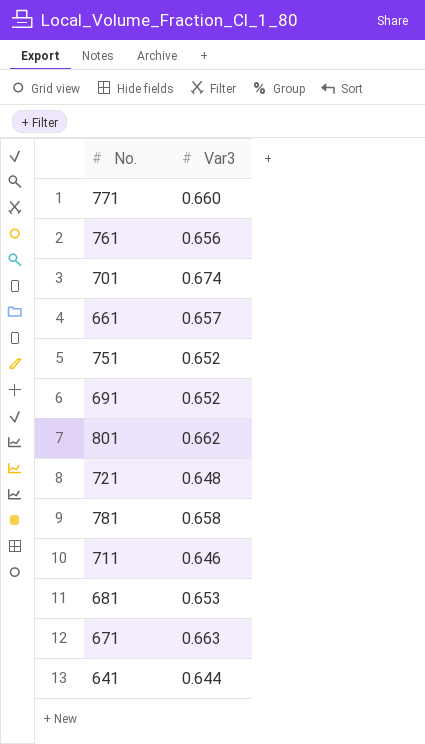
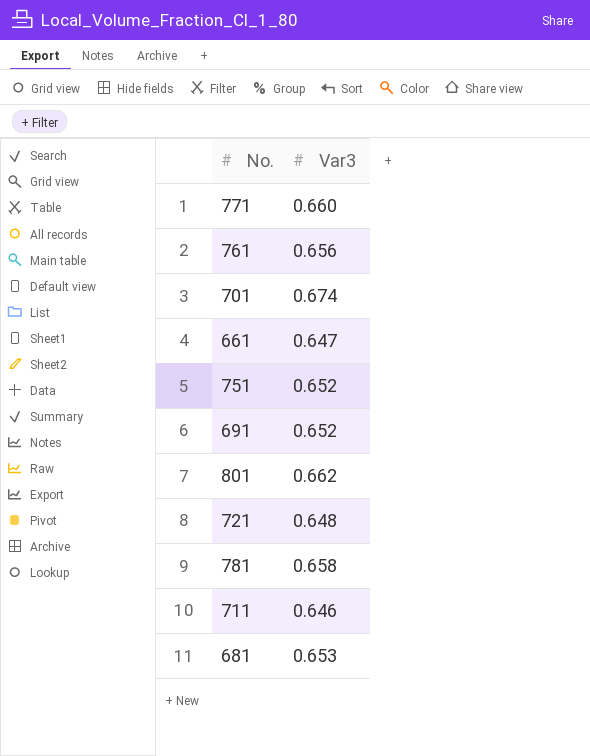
row 671: 0.663 -> none
row 641: 0.644 -> none
661 | Var3: 0.657 -> 0.647

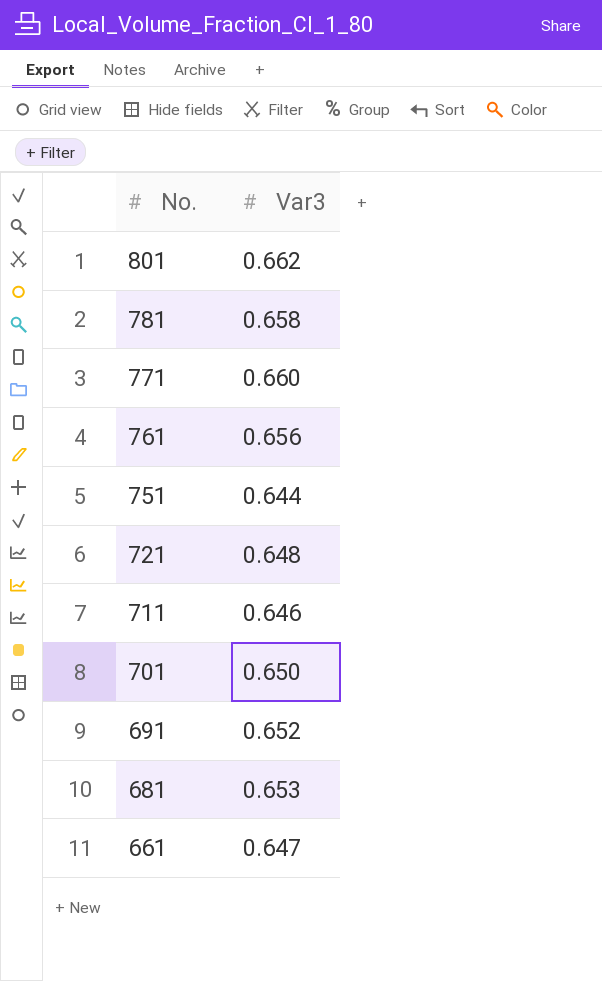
row order: none -> No. descending
751 | Var3: 0.652 -> 0.644
701 | Var3: 0.674 -> 0.650

